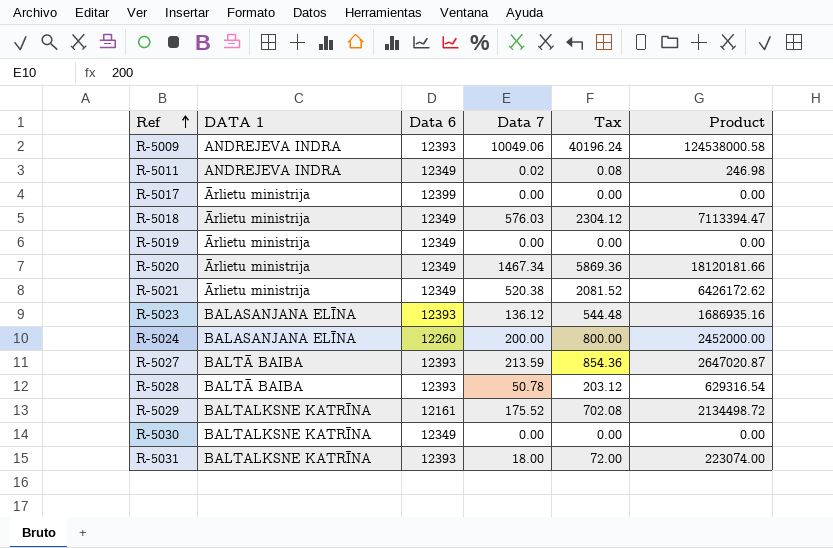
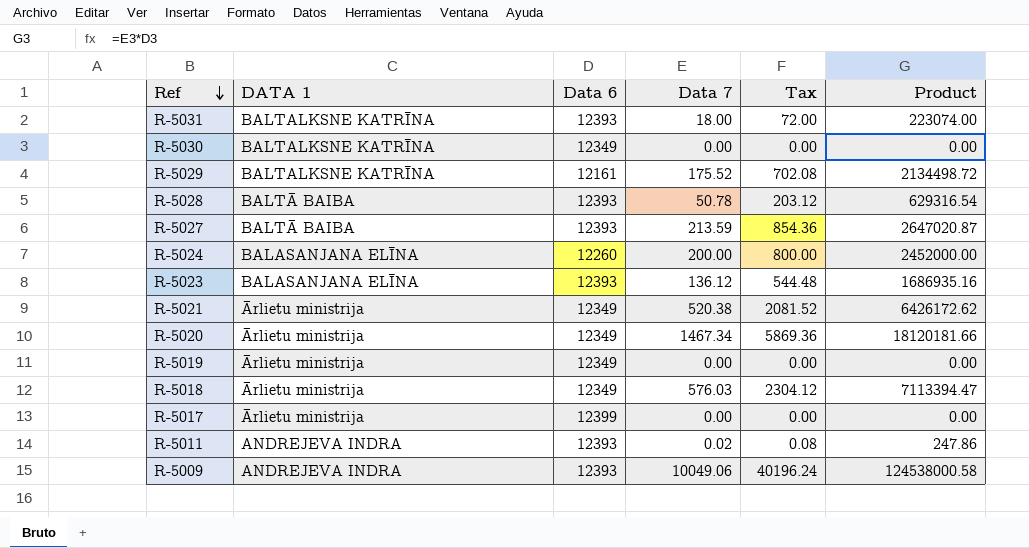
row order: Ref ascending -> Ref descending
R-5011 | Data 6: 12349 -> 12393
R-5011 | Product: 246.98 -> 247.86

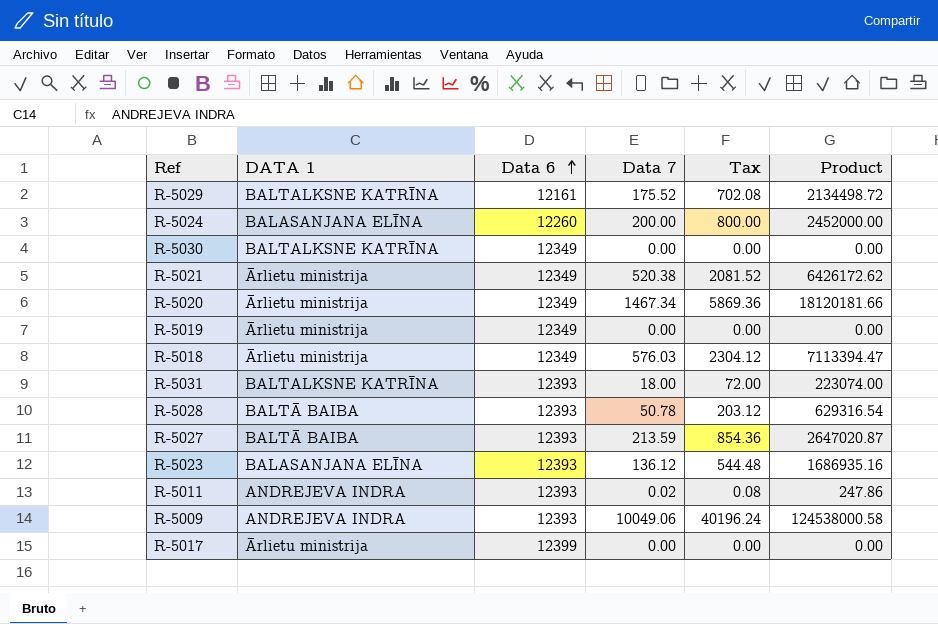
row order: Ref descending -> Data 6 ascending

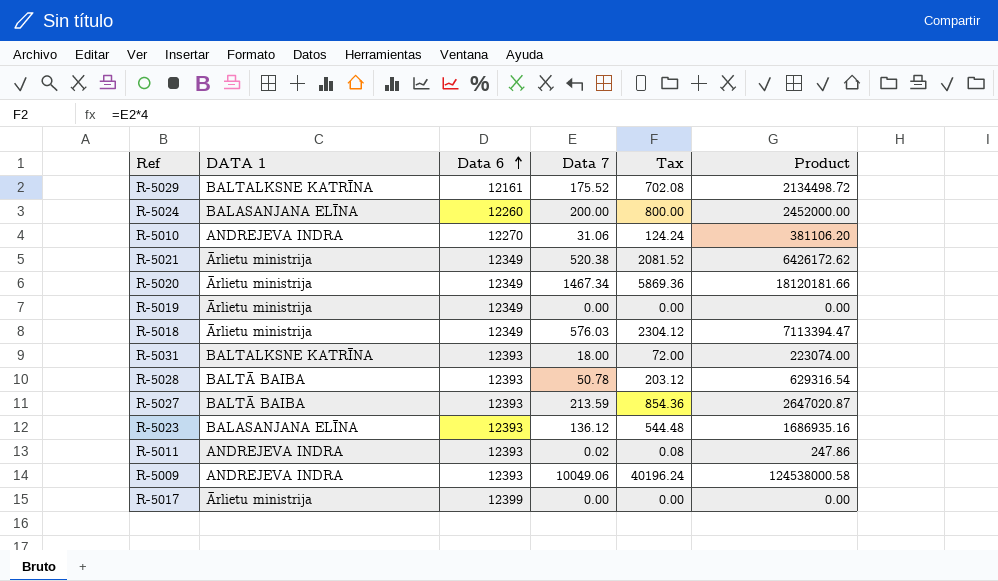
row R-5030: BALTALKSNE KATRĪNA | 12349 | 0.00 | 0.00 | 0.00 -> none
row R-5010: none -> ANDREJEVA INDRA | 12270 | 31.06 | 124.24 | 381106.20

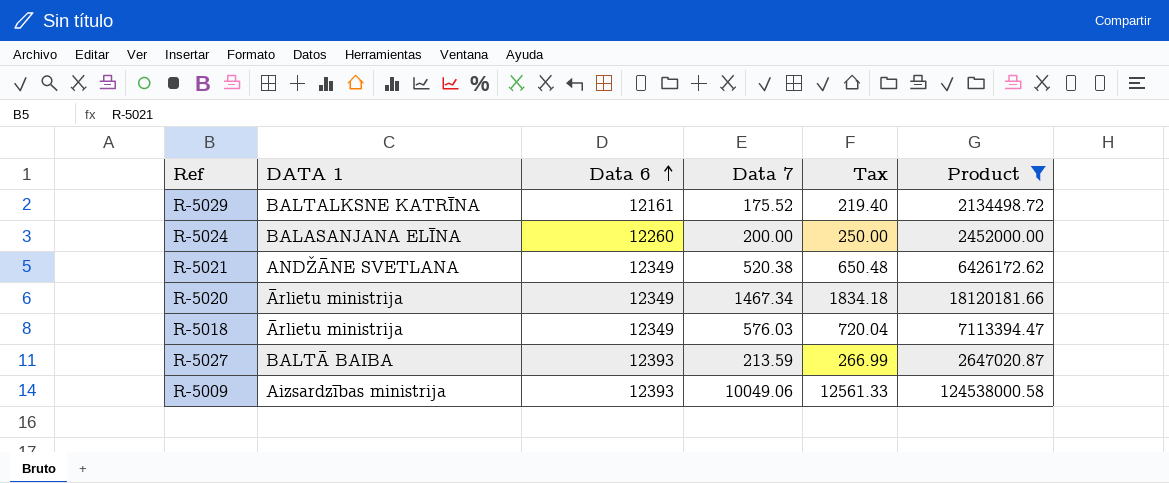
filter: none -> Product >= 2134498.72
column Tax | formula: [Data 7] * 4 -> [Data 7] * 1.25
R-5021 | DATA 1: Ārlietu ministrija -> ANDŽĀNE SVETLANA
R-5009 | DATA 1: ANDREJEVA INDRA -> Aizsardzības ministrija

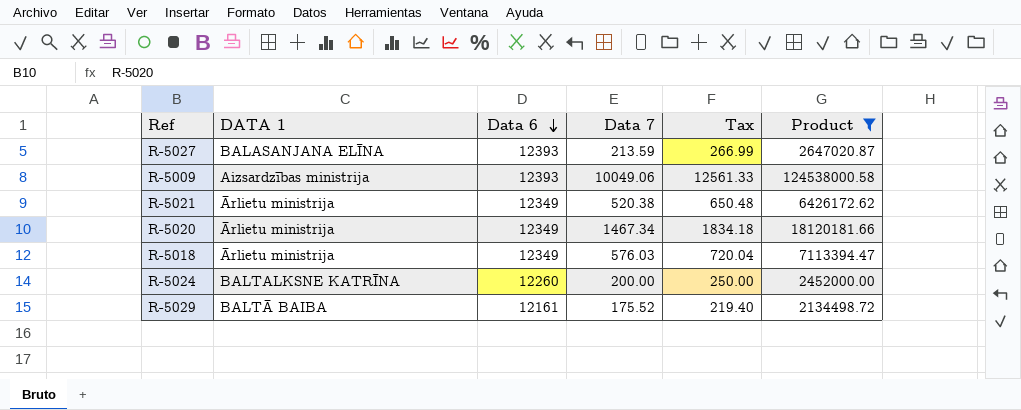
row order: Data 6 ascending -> Data 6 descending
R-5027 | DATA 1: BALTĀ BAIBA -> BALASANJANA ELĪNA
R-5021 | DATA 1: ANDŽĀNE SVETLANA -> Ārlietu ministrija
R-5024 | DATA 1: BALASANJANA ELĪNA -> BALTALKSNE KATRĪNA
R-5029 | DATA 1: BALTALKSNE KATRĪNA -> BALTĀ BAIBA

